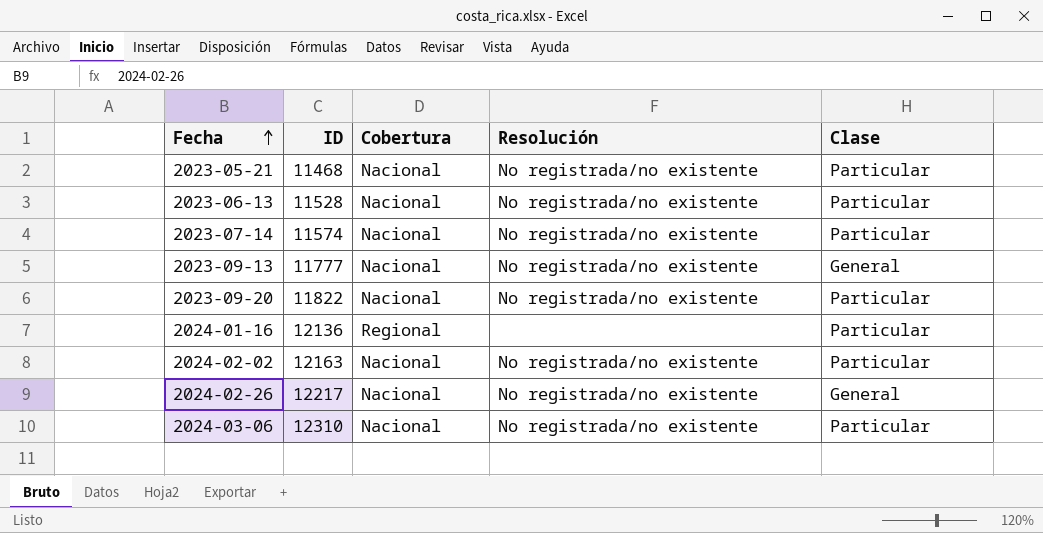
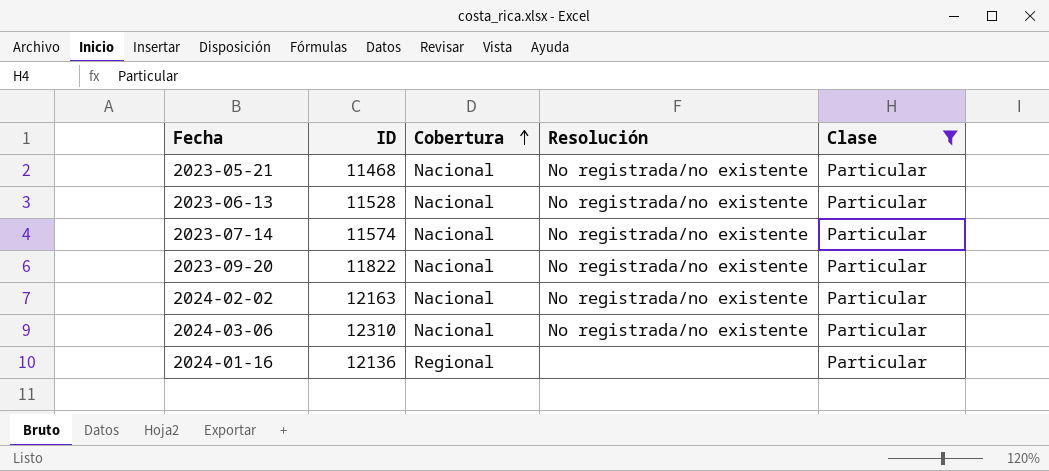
filter: none -> Clase = Particular
row order: Fecha ascending -> Cobertura ascending

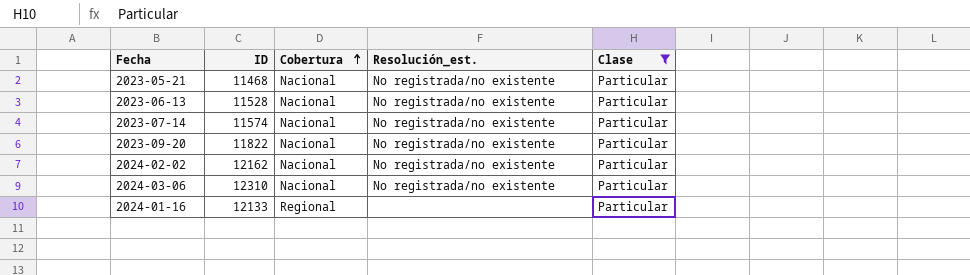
column name: Resolución -> Resolución_est.
2024-02-02 | ID: 12163 -> 12162
2024-01-16 | ID: 12136 -> 12133

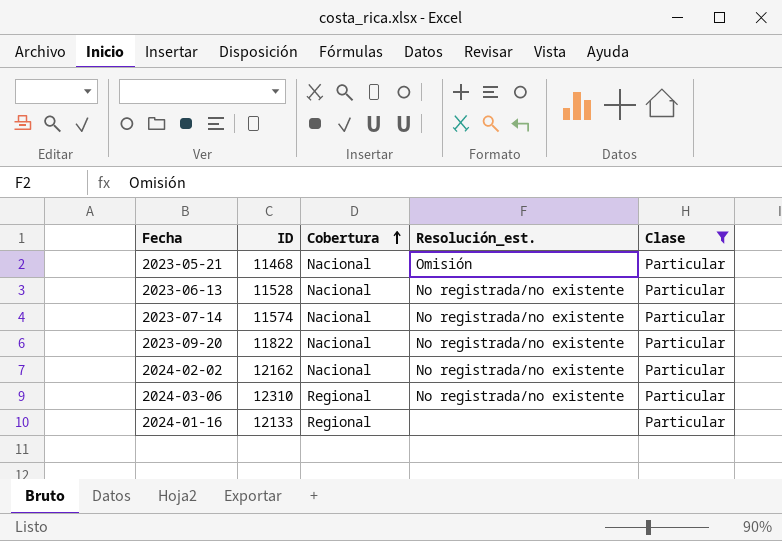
2023-05-21 | Resolución_est.: No registrada/no existente -> Omisión
2024-03-06 | Cobertura: Nacional -> Regional

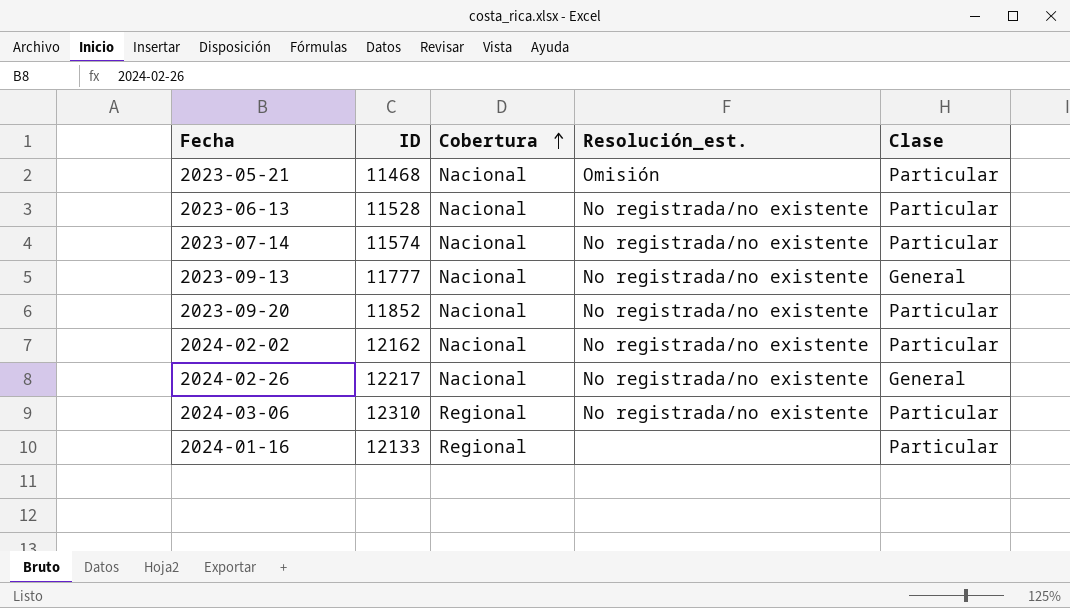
filter: Clase = Particular -> none
2023-09-20 | ID: 11822 -> 11852

